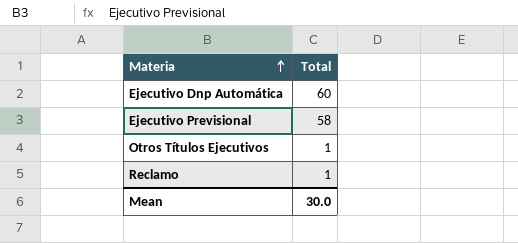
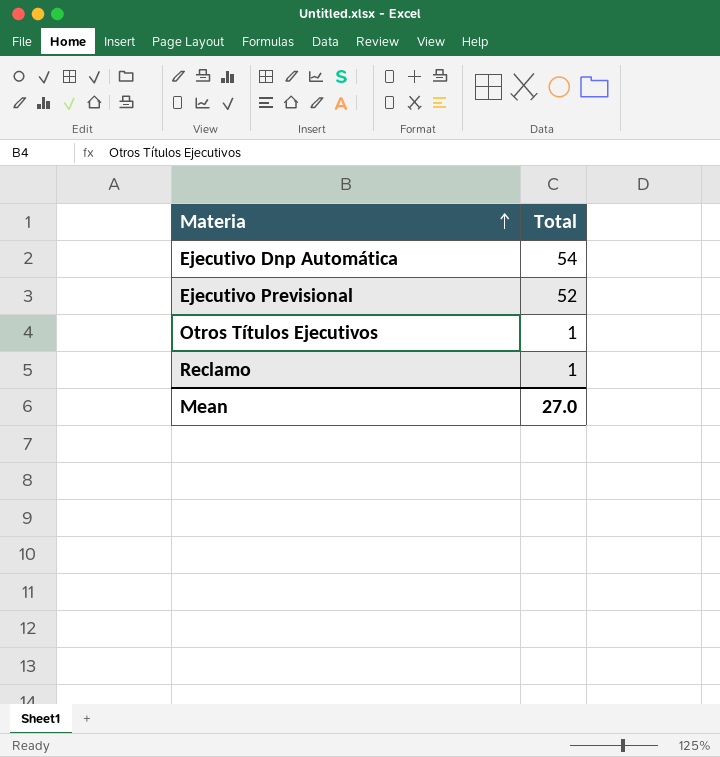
Ejecutivo Dnp Automática | Total: 60 -> 54
Ejecutivo Previsional | Total: 58 -> 52
Mean | Total: 30.0 -> 27.0

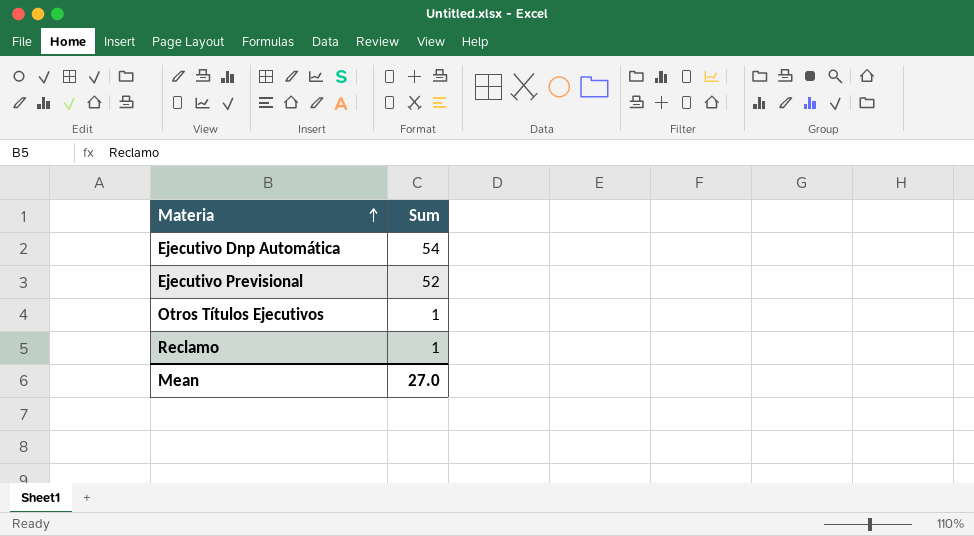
column name: Total -> Sum

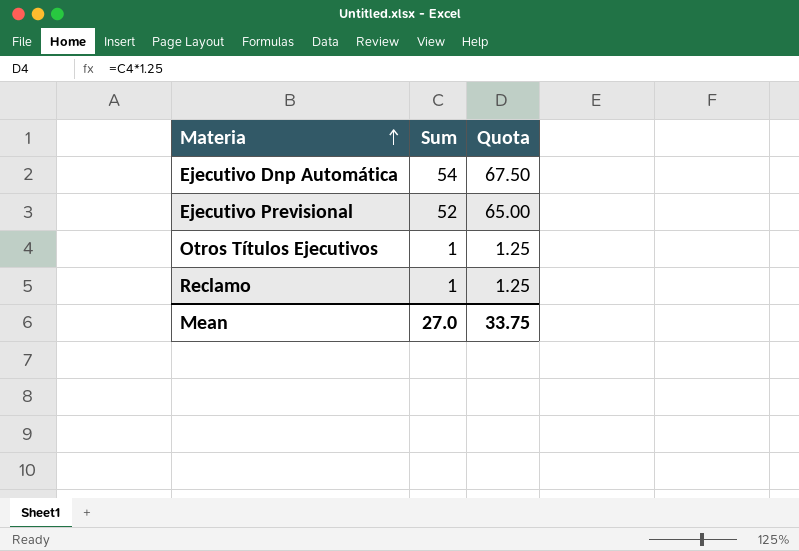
column Quota | formula: none -> [Sum] * 1.25

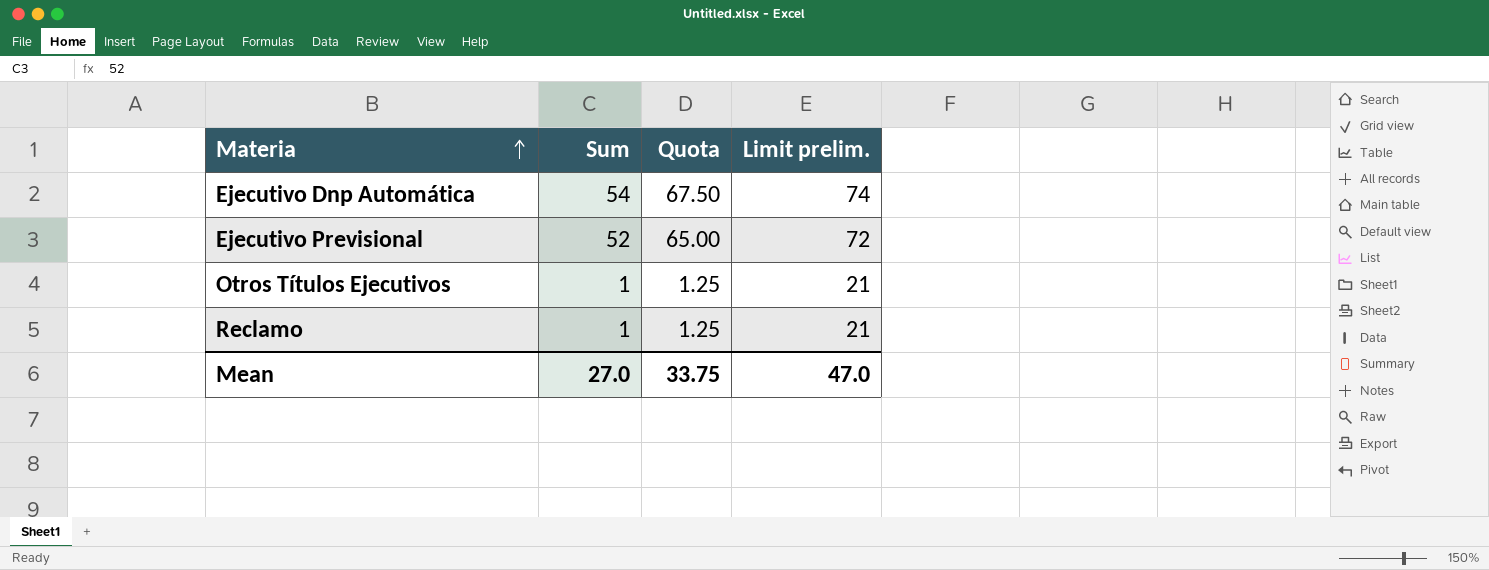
column Limit prelim. | formula: none -> [Sum] + 20

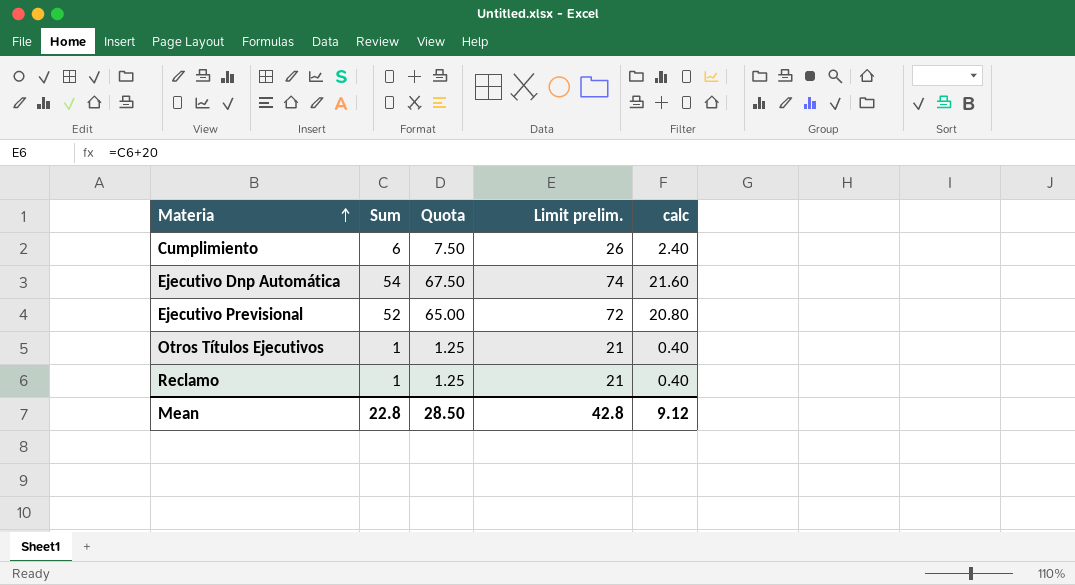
column calc | formula: none -> [Sum] * 0.4
row Cumplimiento: none -> 6 | 7.50 | 26 | 2.40
Mean | Sum: 27.0 -> 22.8
Mean | Quota: 33.75 -> 28.50
Mean | Limit prelim.: 47.0 -> 42.8

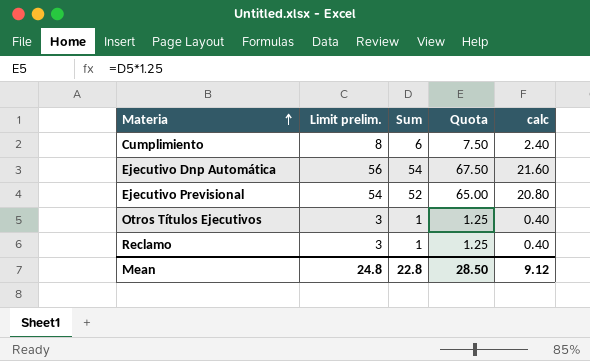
column Limit prelim. | formula: [Sum] + 20 -> [Sum] + 2
column Limit prelim. | position: 4 -> 2
Mean | Limit prelim.: 42.8 -> 24.8

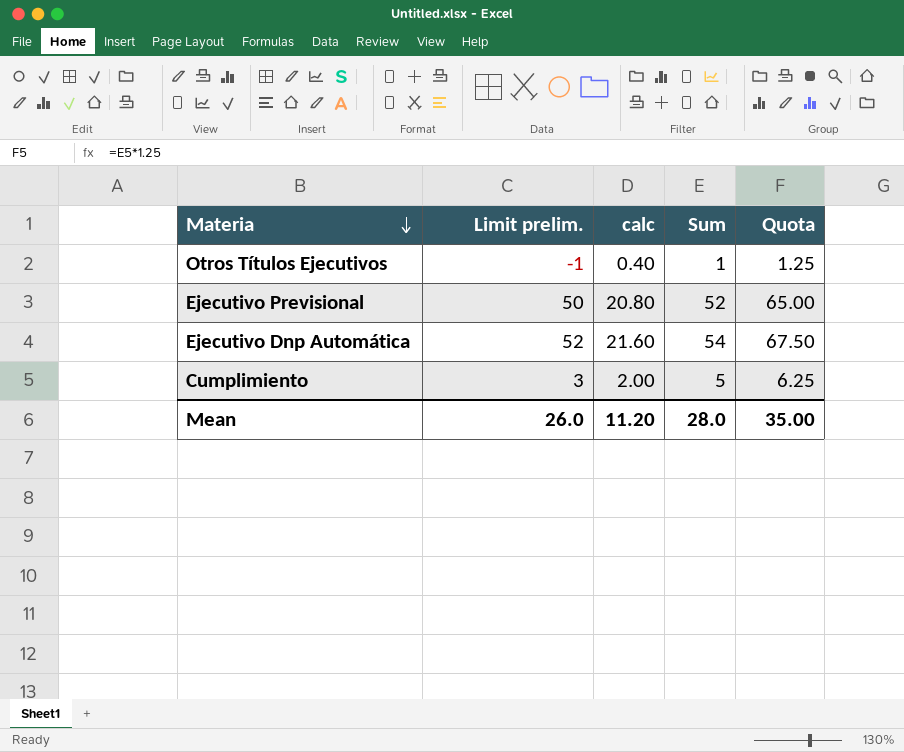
row order: Materia ascending -> Materia descending
column Limit prelim. | formula: [Sum] + 2 -> [Sum] - 2
column calc | position: 5 -> 3
row Reclamo: 3 | 1 | 1.25 | 0.40 -> none
Cumplimiento | calc: 2.40 -> 2.00
Cumplimiento | Sum: 6 -> 5
Cumplimiento | Quota: 7.50 -> 6.25
Mean | Limit prelim.: 24.8 -> 26.0
Mean | calc: 9.12 -> 11.20
Mean | Sum: 22.8 -> 28.0
Mean | Quota: 28.50 -> 35.00

